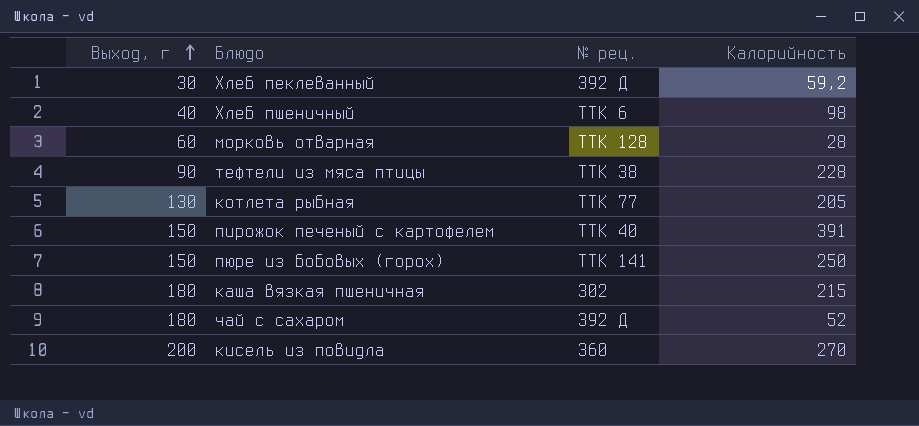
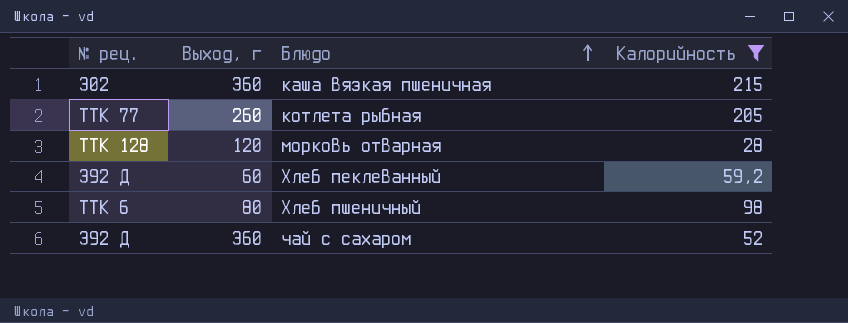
filter: none -> Калорийность <= 215
row order: Выход, г ascending -> Блюдо ascending
column № рец. | position: 3 -> 1
каша вязкая пшеничная | Выход, г: 180 -> 360
котлета рыбная | Выход, г: 130 -> 260
морковь отварная | Выход, г: 60 -> 120
Хлеб пеклеванный | Выход, г: 30 -> 60
Хлеб пшеничный | Выход, г: 40 -> 80
чай с сахаром | Выход, г: 180 -> 360

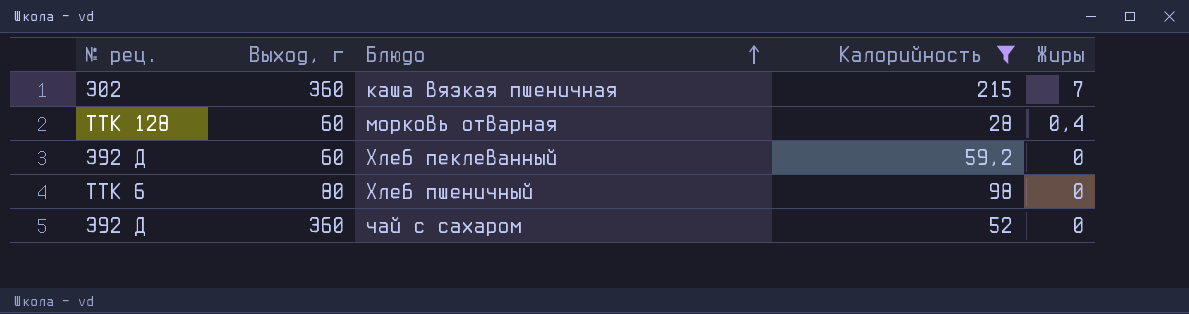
column Жиры | position: none -> 5
row котлета рыбная: ТТК 77 | 260 | 205 -> none
морковь отварная | Выход, г: 120 -> 60

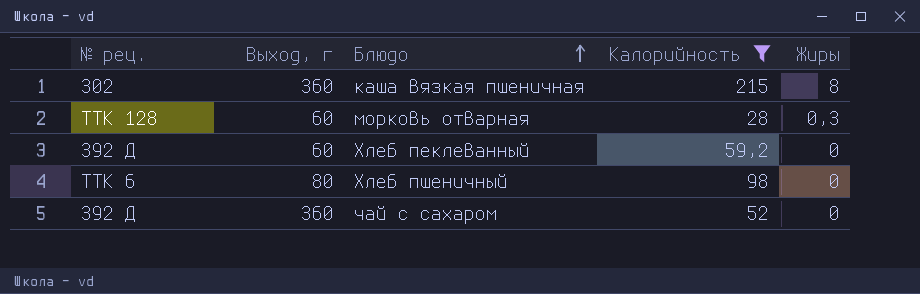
каша вязкая пшеничная | Жиры: 7 -> 8
морковь отварная | Жиры: 0,4 -> 0,3

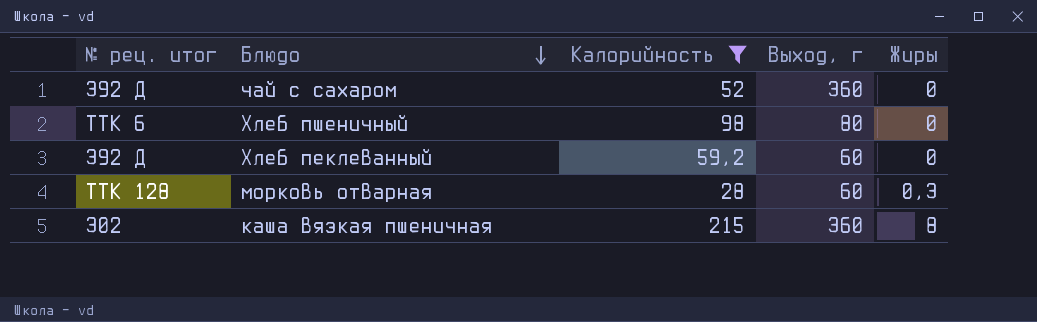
row order: Блюдо ascending -> Блюдо descending
column name: № рец. -> № рец. итог
column Выход, г | position: 2 -> 4

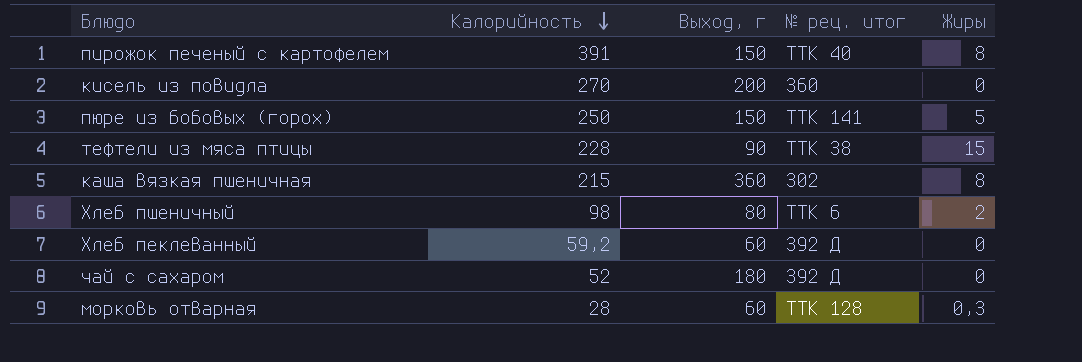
filter: Калорийность <= 215 -> none
row order: Блюдо descending -> Калорийность descending
column № рец. итог | position: 1 -> 4
Хлеб пшеничный | Жиры: 0 -> 2
чай с сахаром | Выход, г: 360 -> 180

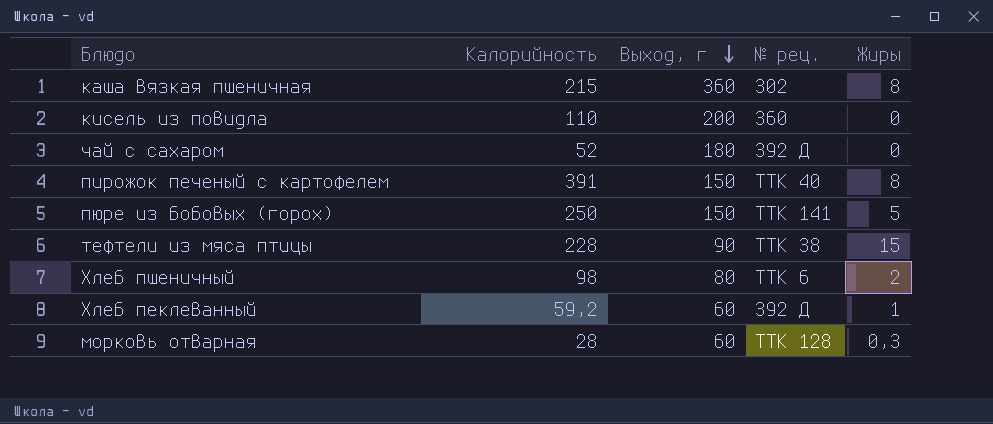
row order: Калорийность descending -> Выход, г descending
column name: № рец. итог -> № рец.
кисель из повидла | Калорийность: 270 -> 110
Хлеб пеклеванный | Жиры: 0 -> 1

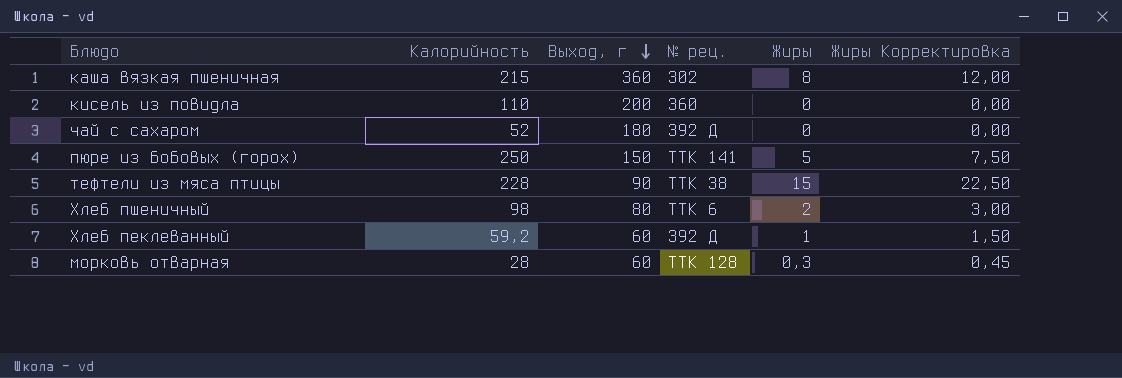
column Жиры Корректировка | formula: none -> [Жиры] * 1,5
row пирожок печеный с картофелем: 391 | 150 | ТТК 40 | 8 -> none

